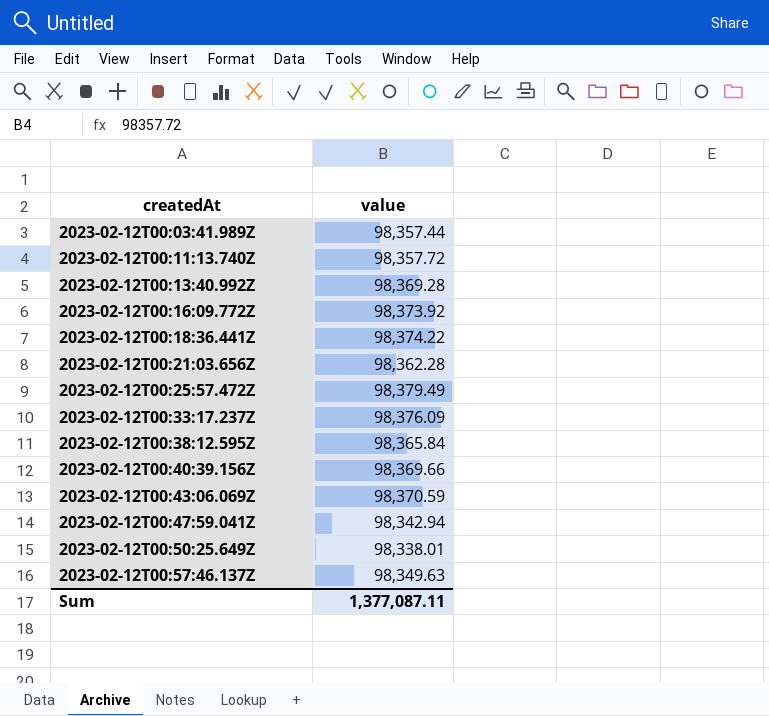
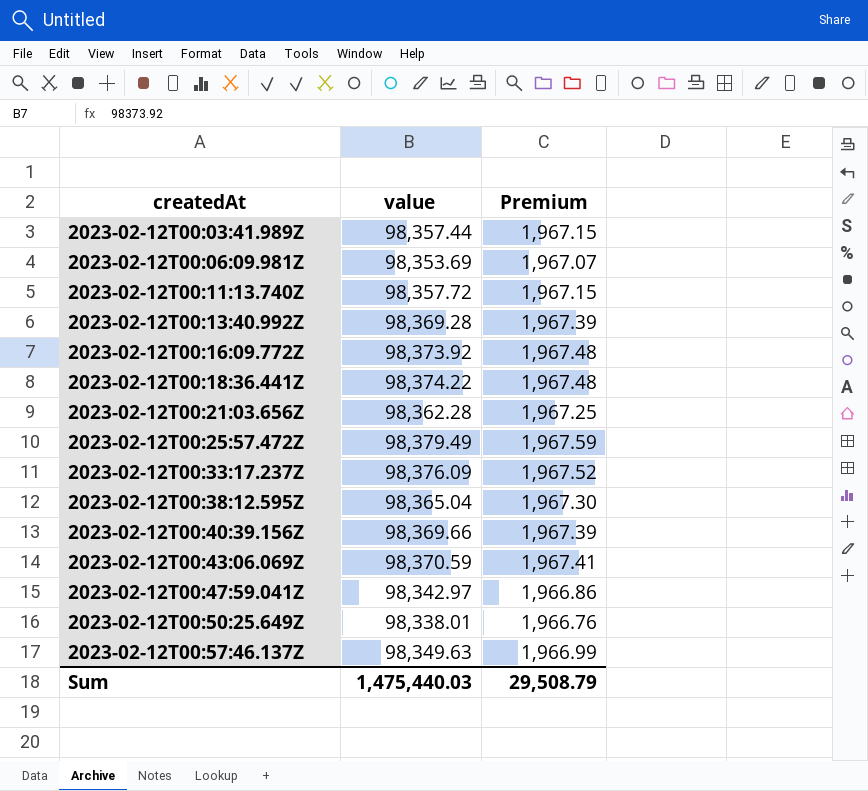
column Premium | formula: none -> [value] * 0.02
row 2023-02-12T00:06:09.981Z: none -> 98,353.69 | 1,967.07
2023-02-12T00:38:12.595Z | value: 98,365.84 -> 98,365.04
2023-02-12T00:47:59.041Z | value: 98,342.94 -> 98,342.97
Sum | value: 1,377,087.11 -> 1,475,440.03

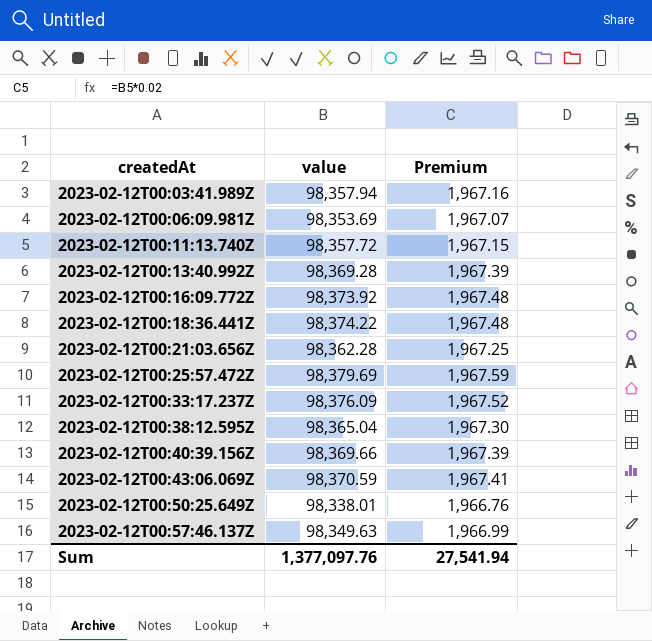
row 2023-02-12T00:47:59.041Z: 98,342.97 | 1,966.86 -> none
2023-02-12T00:03:41.989Z | value: 98,357.44 -> 98,357.94
2023-02-12T00:03:41.989Z | Premium: 1,967.15 -> 1,967.16
2023-02-12T00:25:57.472Z | value: 98,379.49 -> 98,379.69
Sum | value: 1,475,440.03 -> 1,377,097.76
Sum | Premium: 29,508.79 -> 27,541.94

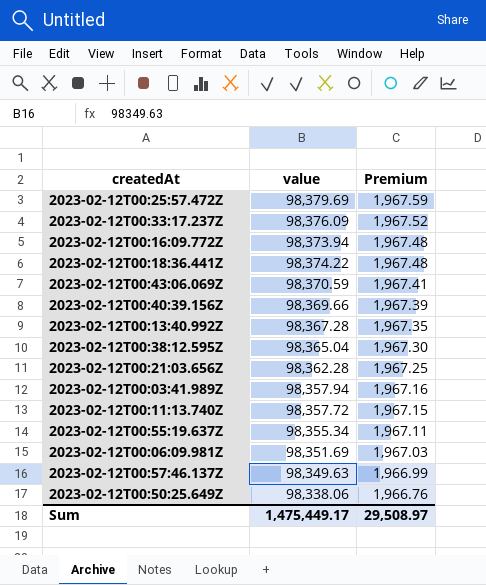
row order: createdAt ascending -> Premium descending
2023-02-12T00:16:09.772Z | value: 98,373.92 -> 98,373.94
2023-02-12T00:13:40.992Z | value: 98,369.28 -> 98,367.28
2023-02-12T00:13:40.992Z | Premium: 1,967.39 -> 1,967.35
row 2023-02-12T00:55:19.637Z: none -> 98,355.34 | 1,967.11
2023-02-12T00:06:09.981Z | value: 98,353.69 -> 98,351.69
2023-02-12T00:06:09.981Z | Premium: 1,967.07 -> 1,967.03
2023-02-12T00:50:25.649Z | value: 98,338.01 -> 98,338.06
Sum | value: 1,377,097.76 -> 1,475,449.17
Sum | Premium: 27,541.94 -> 29,508.97

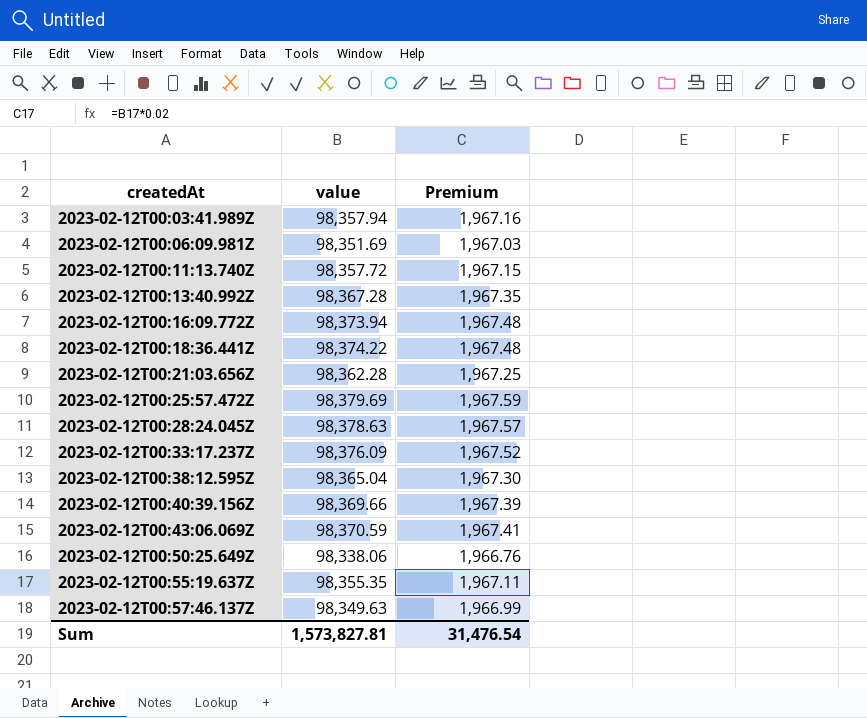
row order: Premium descending -> createdAt ascending
row 2023-02-12T00:28:24.045Z: none -> 98,378.63 | 1,967.57
2023-02-12T00:55:19.637Z | value: 98,355.34 -> 98,355.35
Sum | value: 1,475,449.17 -> 1,573,827.81
Sum | Premium: 29,508.97 -> 31,476.54

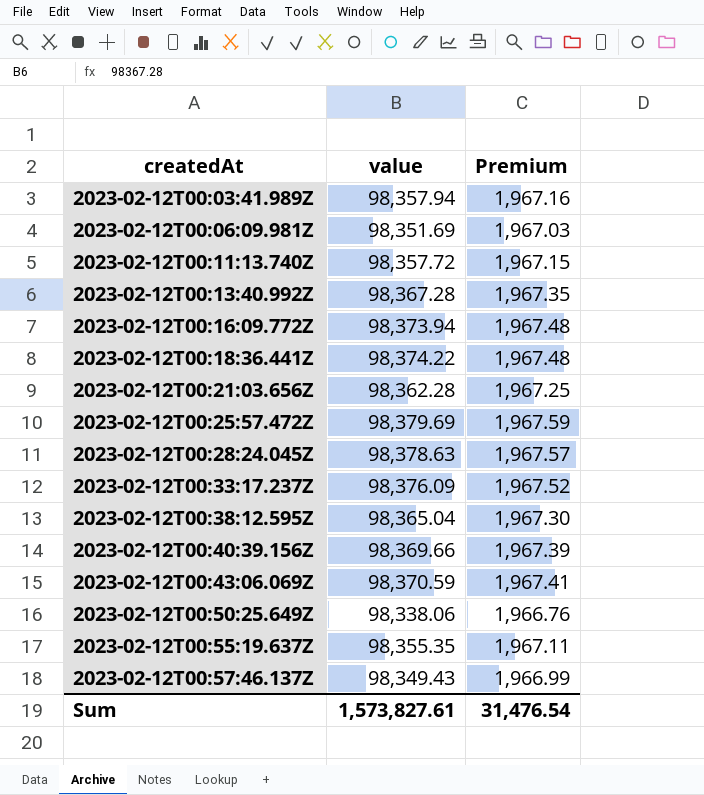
2023-02-12T00:57:46.137Z | value: 98,349.63 -> 98,349.43
Sum | value: 1,573,827.81 -> 1,573,827.61

